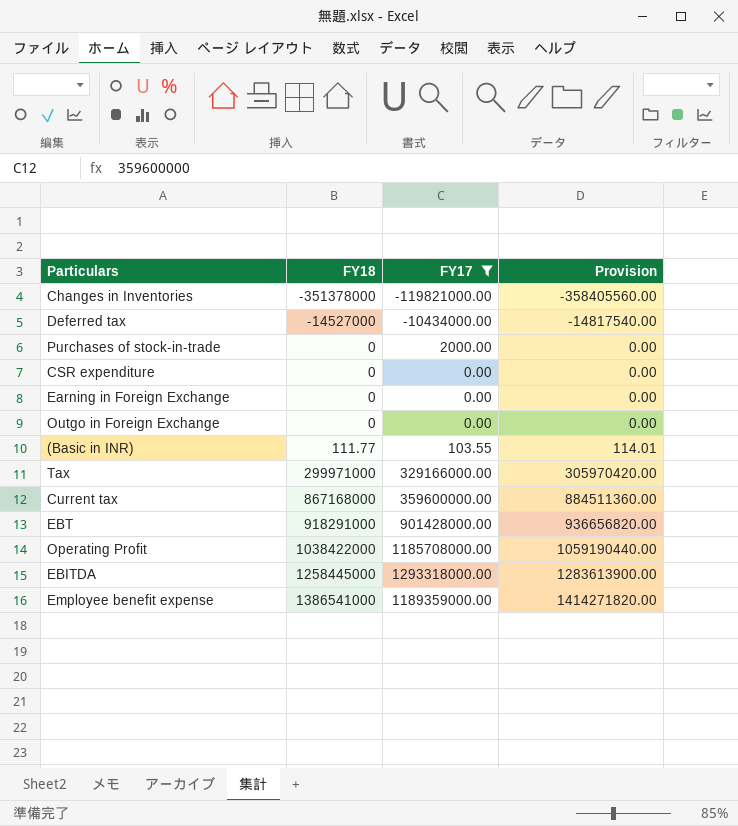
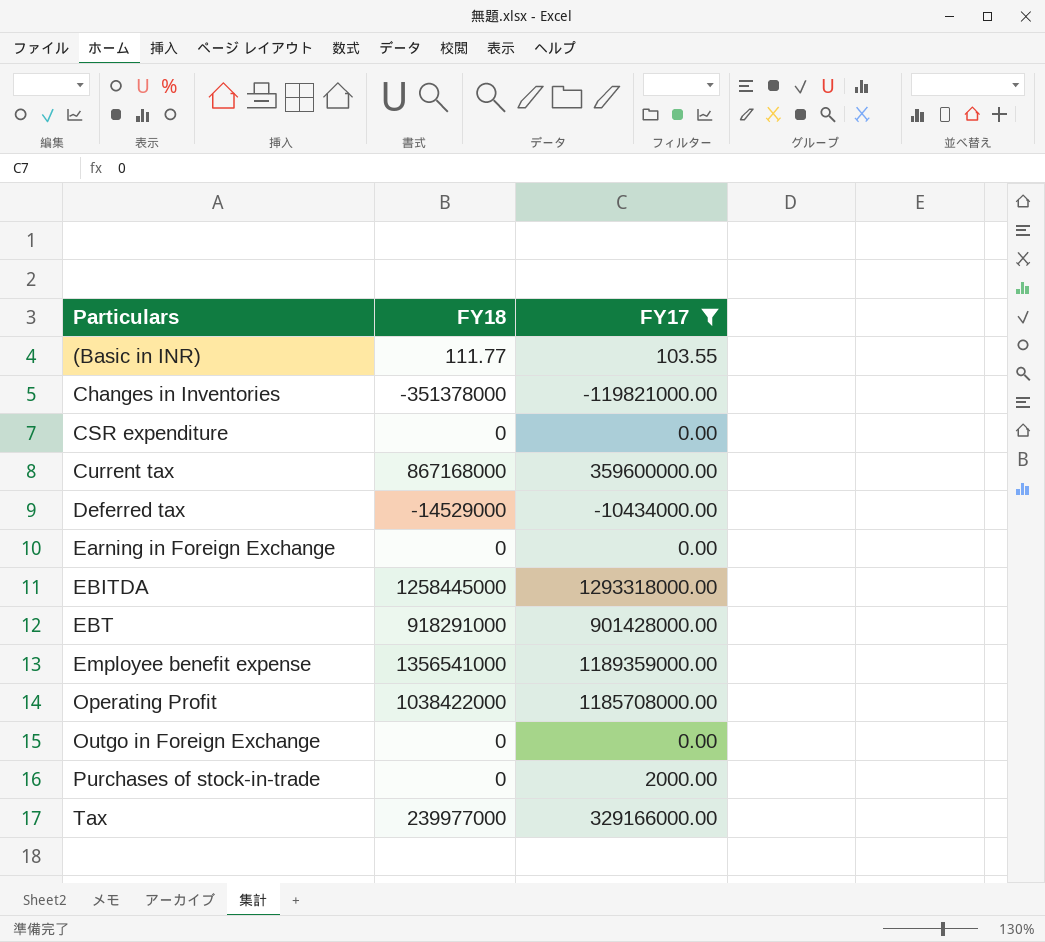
row order: FY18 ascending -> Particulars ascending
column Provision | formula: [FY18] * 1.02 -> none
Deferred tax | FY18: -14527000 -> -14529000
Employee benefit expense | FY18: 1386541000 -> 1356541000
Tax | FY18: 299971000 -> 239977000

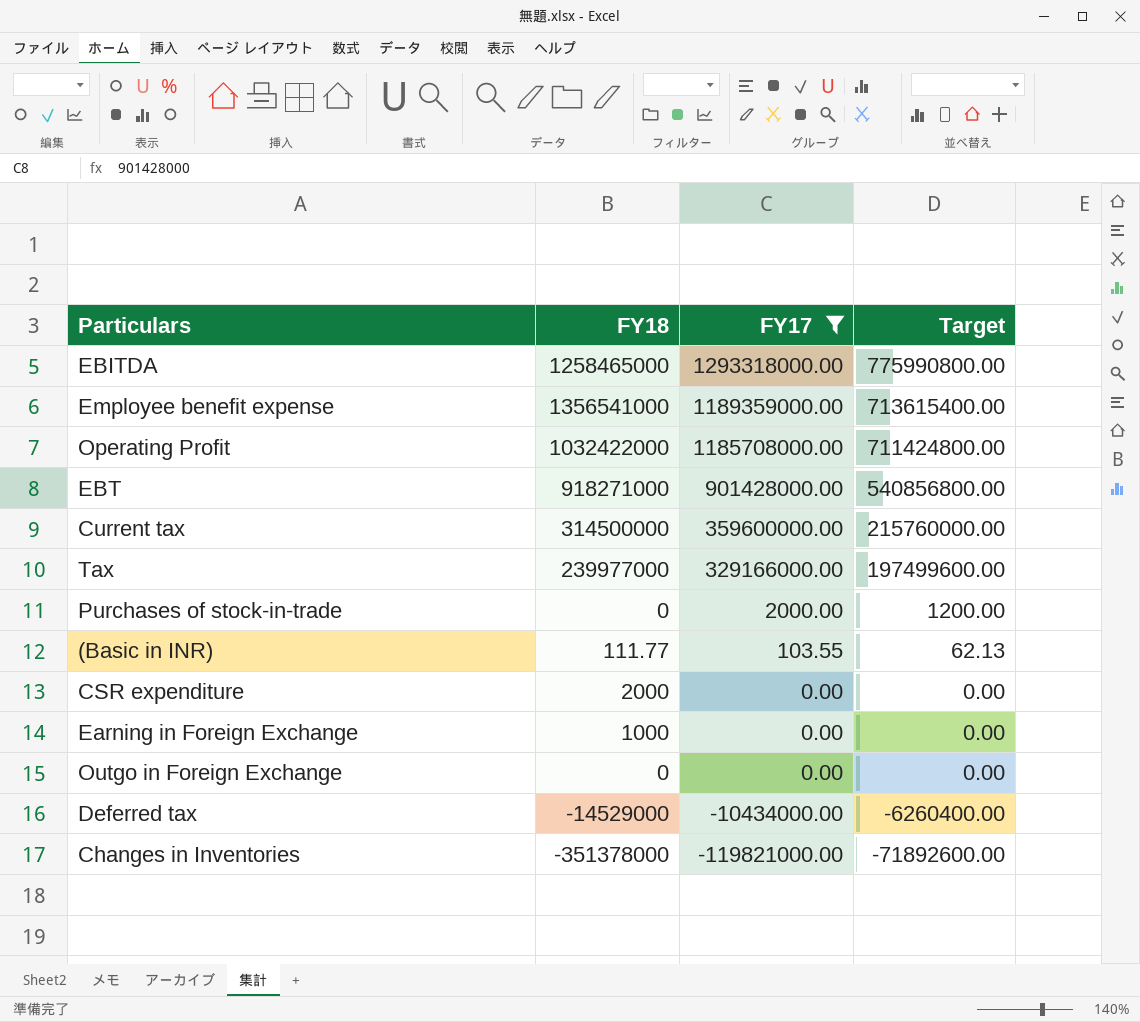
row order: Particulars ascending -> FY17 descending
column Target | formula: none -> [FY17] * 0.6
EBITDA | FY18: 1258445000 -> 1258465000
Operating Profit | FY18: 1038422000 -> 1032422000
EBT | FY18: 918291000 -> 918271000
Current tax | FY18: 867168000 -> 314500000
CSR expenditure | FY18: 0 -> 2000
Earning in Foreign Exchange | FY18: 0 -> 1000

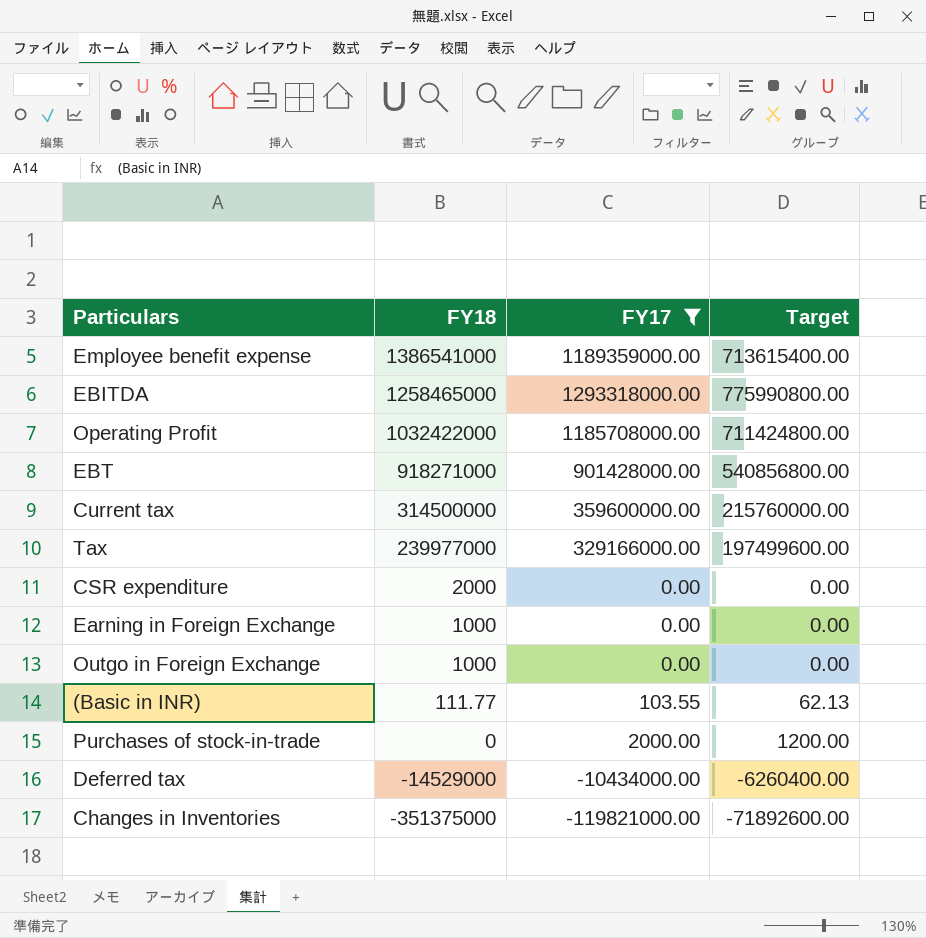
row order: FY17 descending -> FY18 descending
Employee benefit expense | FY18: 1356541000 -> 1386541000
Outgo in Foreign Exchange | FY18: 0 -> 1000
Changes in Inventories | FY18: -351378000 -> -351375000

